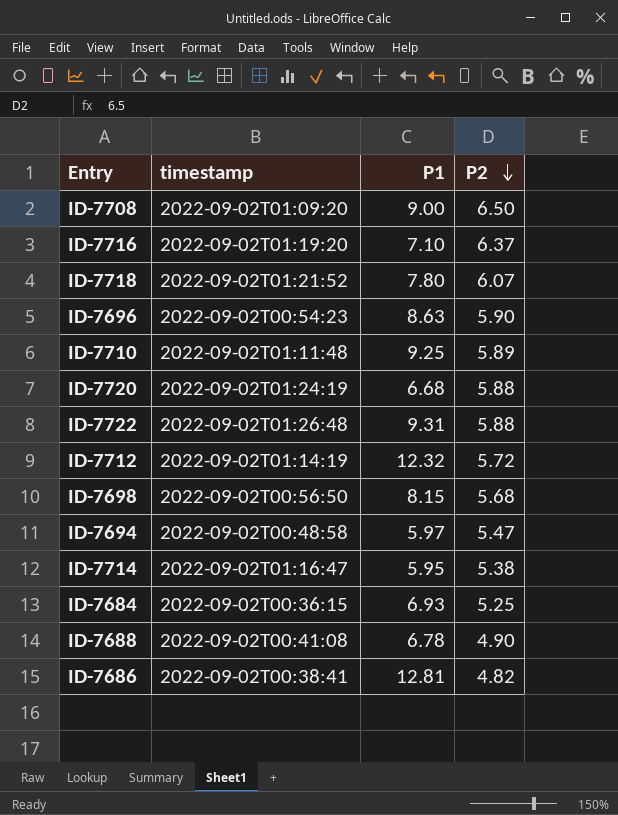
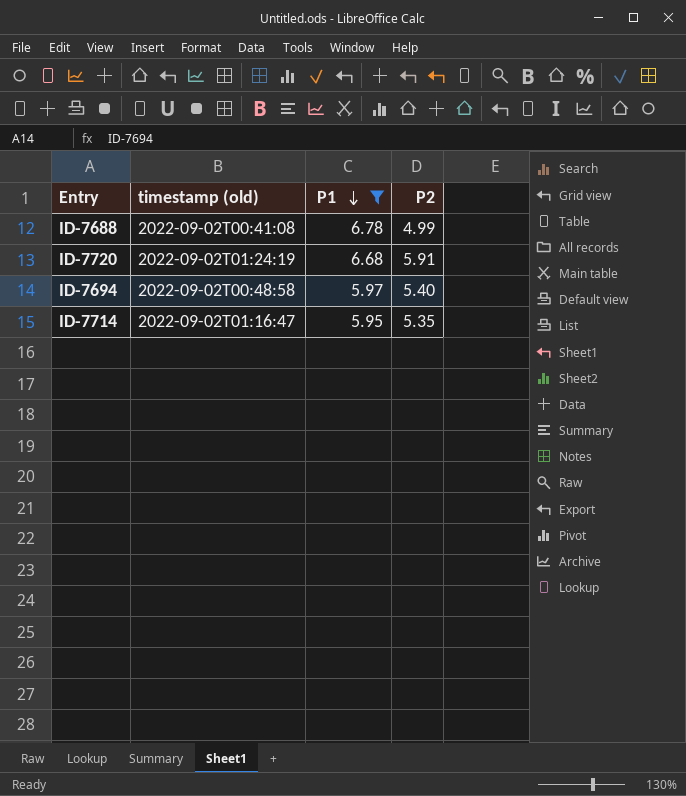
filter: none -> P1 <= 6.78
row order: P2 descending -> P1 descending
column name: timestamp -> timestamp (old)
ID-7688 | P2: 4.90 -> 4.99
ID-7720 | P2: 5.88 -> 5.91
ID-7694 | P2: 5.47 -> 5.40
ID-7714 | P2: 5.38 -> 5.35

